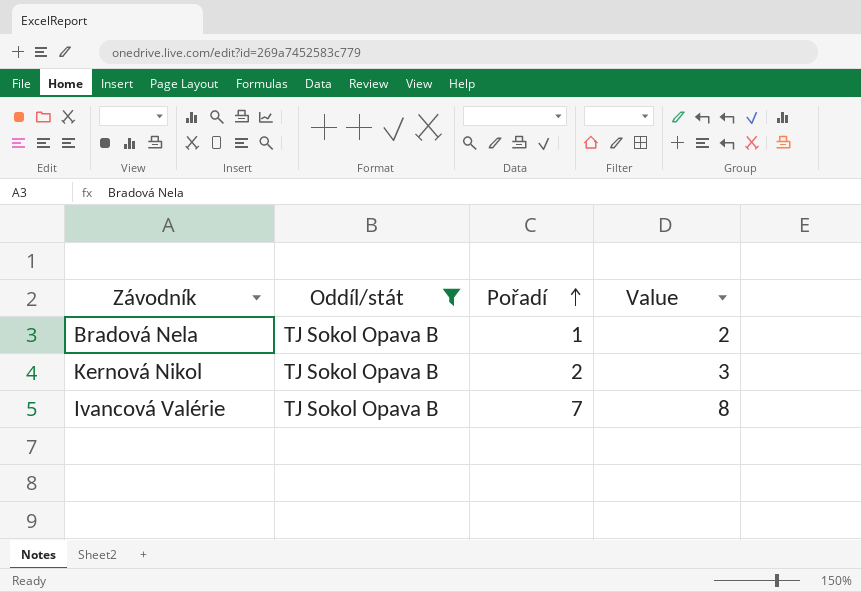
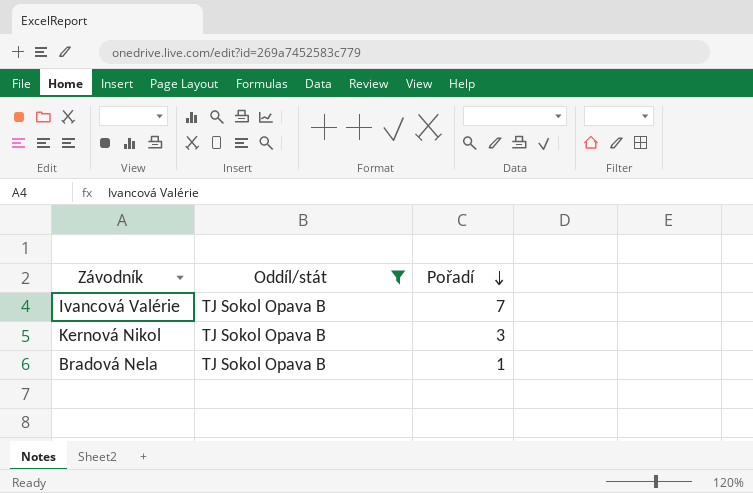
row order: Pořadí ascending -> Pořadí descending
column Value | formula: [Pořadí] + 1 -> none
Kernová Nikol | Pořadí: 2 -> 3

